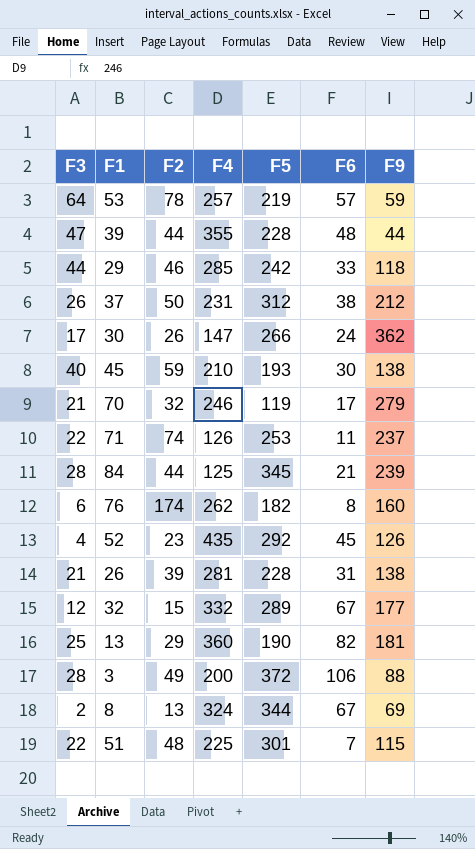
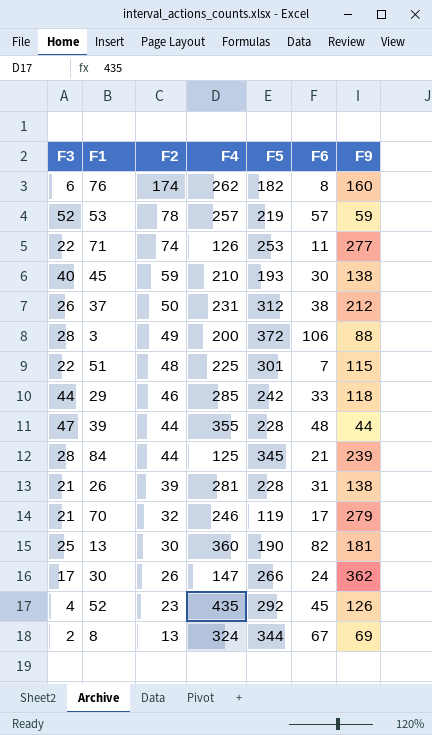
row order: none -> F2 descending
row 32: 12 | 15 | 332 | 289 | 67 | 177 -> none
53 | F3: 64 -> 52
71 | F9: 237 -> 277
13 | F2: 29 -> 30

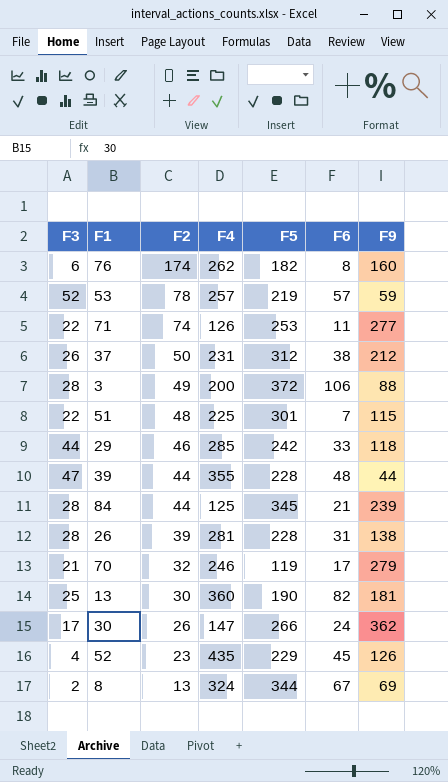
row 45: 40 | 59 | 210 | 193 | 30 | 138 -> none
26 | F3: 21 -> 28
52 | F5: 292 -> 229

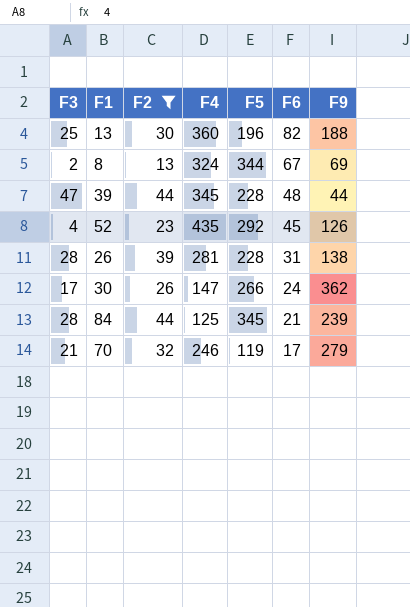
filter: none -> F2 <= 44
row order: F2 descending -> F6 descending
13 | F5: 190 -> 196
13 | F9: 181 -> 188
39 | F4: 355 -> 345
52 | F5: 229 -> 292

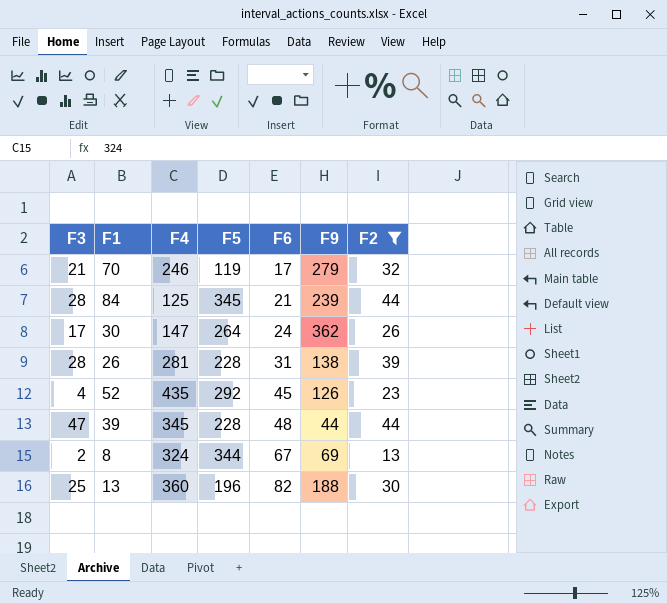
row order: F6 descending -> F6 ascending
column F2 | position: 3 -> 7
30 | F5: 266 -> 264

